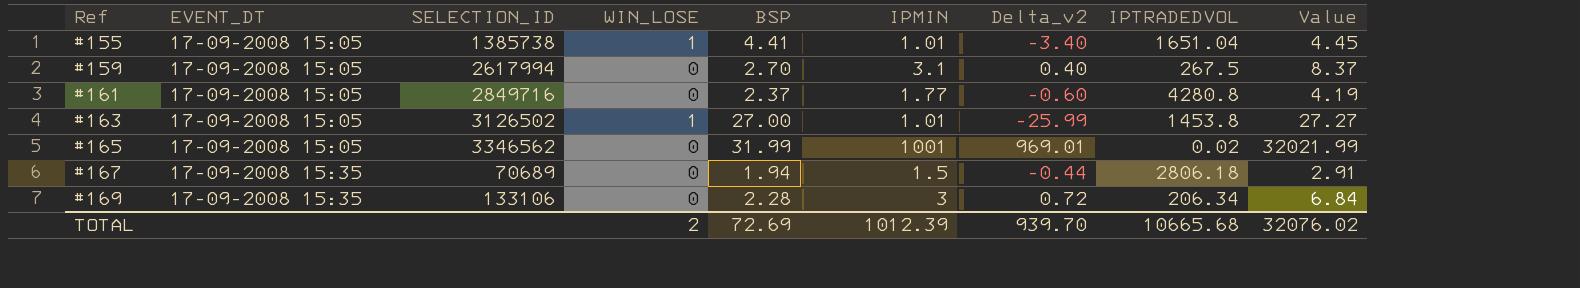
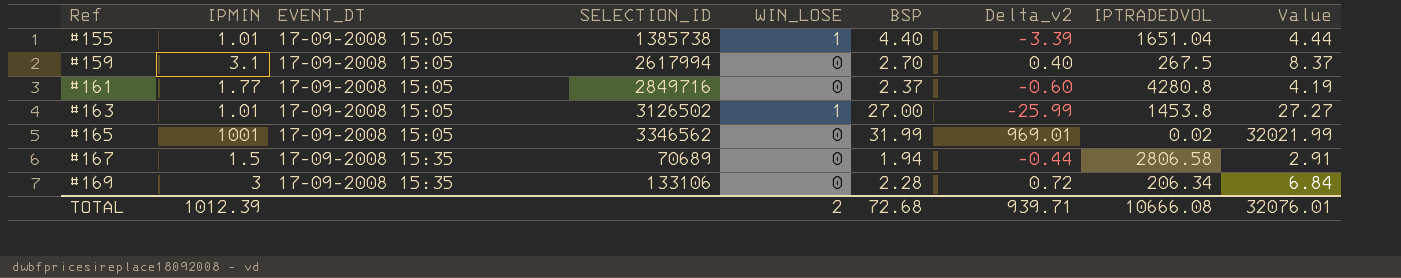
column IPMIN | position: 6 -> 2
#155 | BSP: 4.41 -> 4.40
#155 | Delta_v2: -3.40 -> -3.39
#155 | Value: 4.45 -> 4.44
#167 | IPTRADEDVOL: 2806.18 -> 2806.58
TOTAL | BSP: 72.69 -> 72.68
TOTAL | Delta_v2: 939.70 -> 939.71
TOTAL | IPTRADEDVOL: 10665.68 -> 10666.08
TOTAL | Value: 32076.02 -> 32076.01

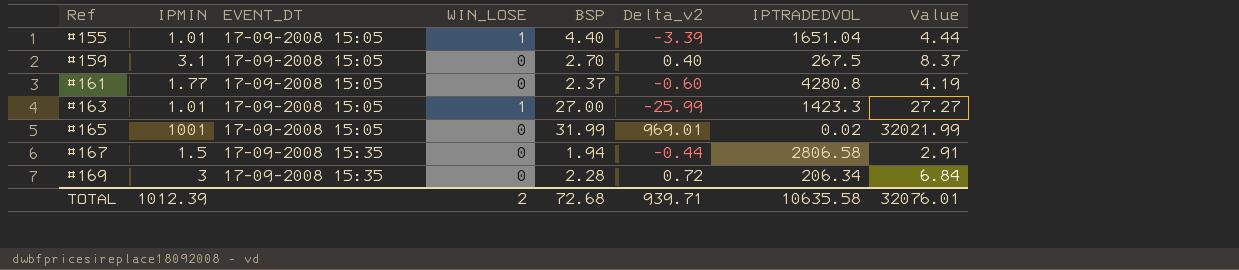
column SELECTION_ID | position: 4 -> none
#163 | IPTRADEDVOL: 1453.8 -> 1423.3
TOTAL | IPTRADEDVOL: 10666.08 -> 10635.58

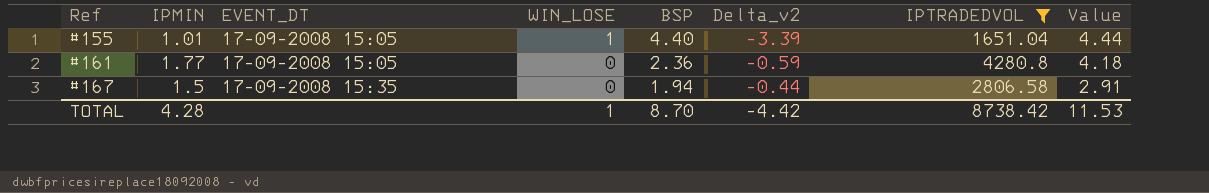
filter: none -> IPTRADEDVOL >= 1651.04
#161 | BSP: 2.37 -> 2.36
#161 | Delta_v2: -0.60 -> -0.59
#161 | Value: 4.19 -> 4.18
TOTAL | IPMIN: 1012.39 -> 4.28
TOTAL | WIN_LOSE: 2 -> 1
TOTAL | BSP: 72.68 -> 8.70
TOTAL | Delta_v2: 939.71 -> -4.42
TOTAL | IPTRADEDVOL: 10635.58 -> 8738.42
TOTAL | Value: 32076.01 -> 11.53

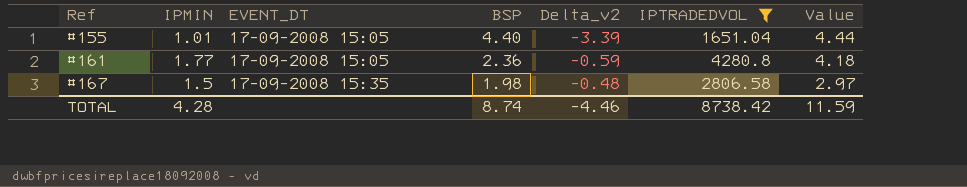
column WIN_LOSE | position: 4 -> none
#167 | BSP: 1.94 -> 1.98
#167 | Delta_v2: -0.44 -> -0.48
#167 | Value: 2.91 -> 2.97
TOTAL | BSP: 8.70 -> 8.74
TOTAL | Delta_v2: -4.42 -> -4.46
TOTAL | Value: 11.53 -> 11.59

